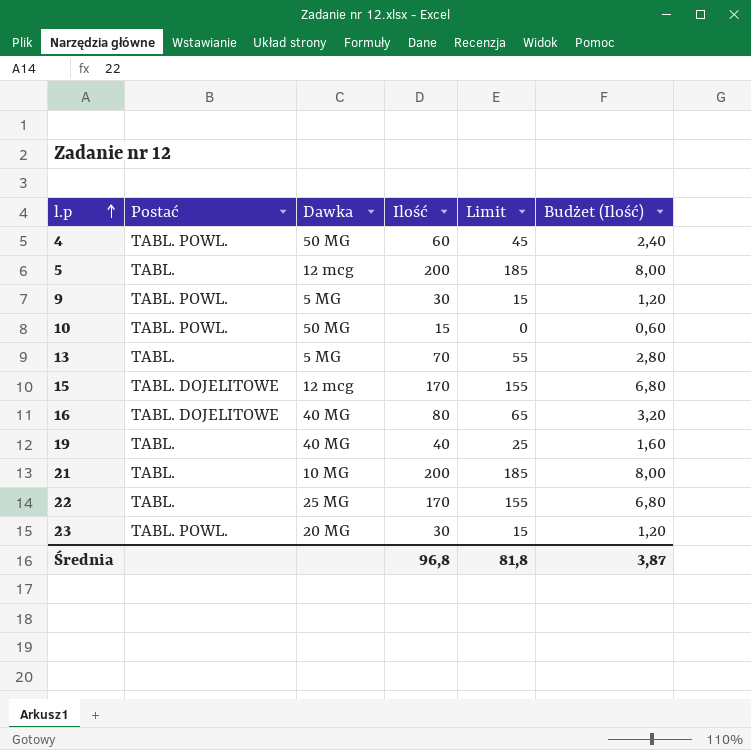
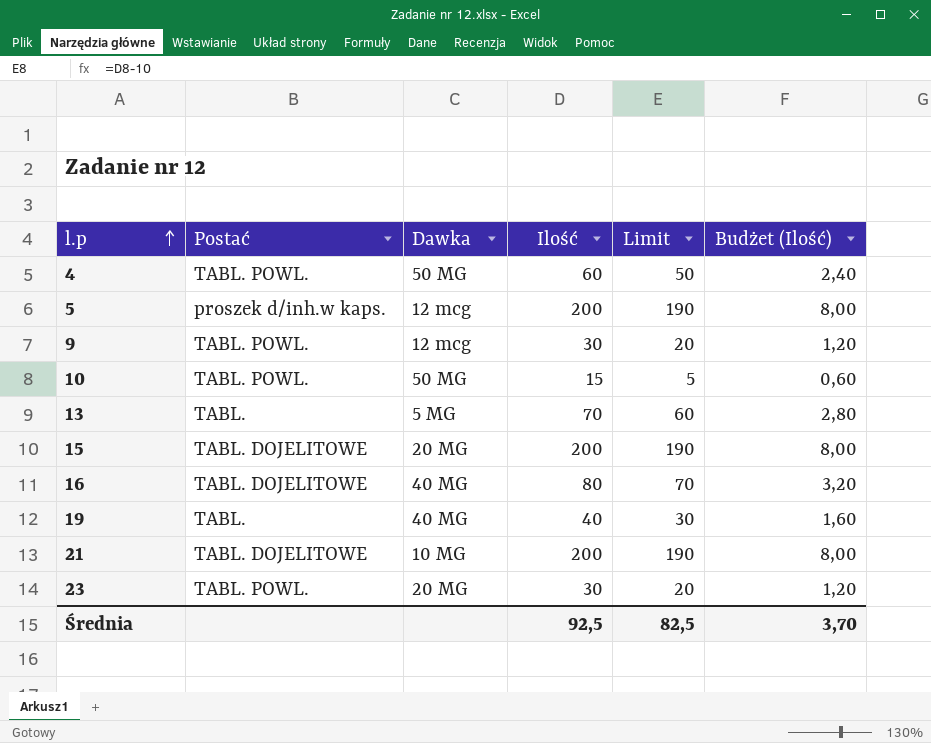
column Limit | formula: [Ilość] - 15 -> [Ilość] - 10
row 22: TABL. | 25 MG | 170 | 155 | 6,80 -> none
5 | Postać: TABL. -> proszek d/inh.w kaps.
9 | Dawka: 5 MG -> 12 mcg
15 | Dawka: 12 mcg -> 20 MG
15 | Ilość: 170 -> 200
15 | Budżet (Ilość): 6,80 -> 8,00
21 | Postać: TABL. -> TABL. DOJELITOWE
Średnia | Ilość: 96,8 -> 92,5
Średnia | Limit: 81,8 -> 82,5
Średnia | Budżet (Ilość): 3,87 -> 3,70

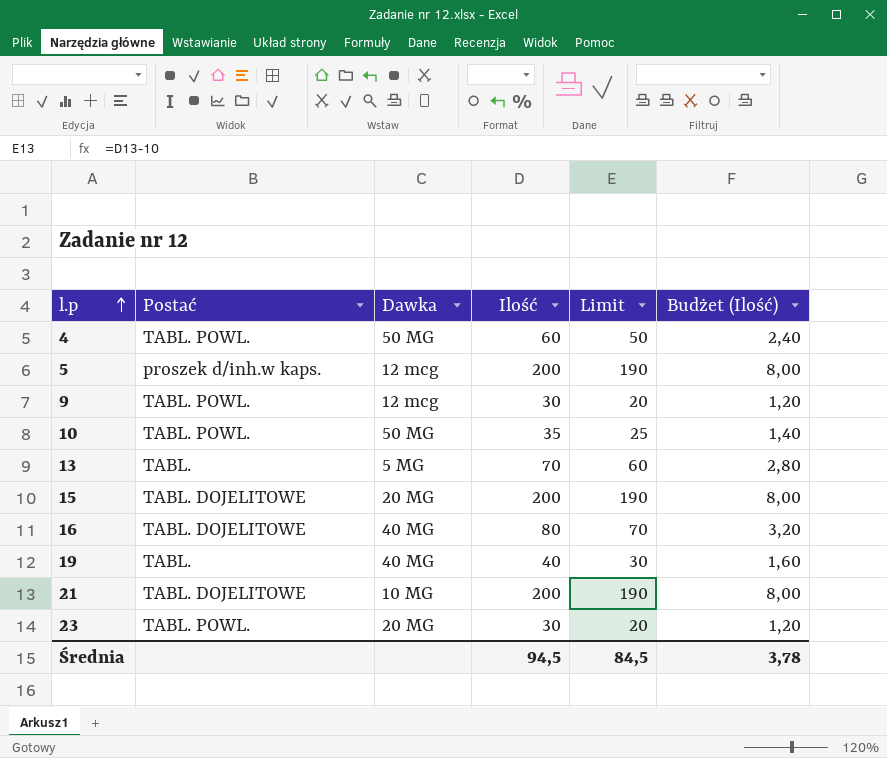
10 | Ilość: 15 -> 35
10 | Limit: 5 -> 25
10 | Budżet (Ilość): 0,60 -> 1,40
Średnia | Ilość: 92,5 -> 94,5
Średnia | Limit: 82,5 -> 84,5
Średnia | Budżet (Ilość): 3,70 -> 3,78

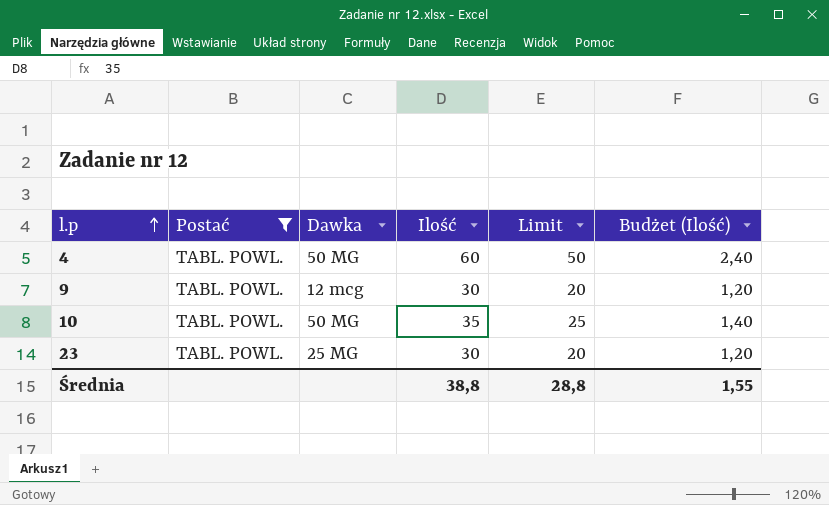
filter: none -> Postać = TABL. POWL.
23 | Dawka: 20 MG -> 25 MG
Średnia | Ilość: 94,5 -> 38,8
Średnia | Limit: 84,5 -> 28,8
Średnia | Budżet (Ilość): 3,78 -> 1,55

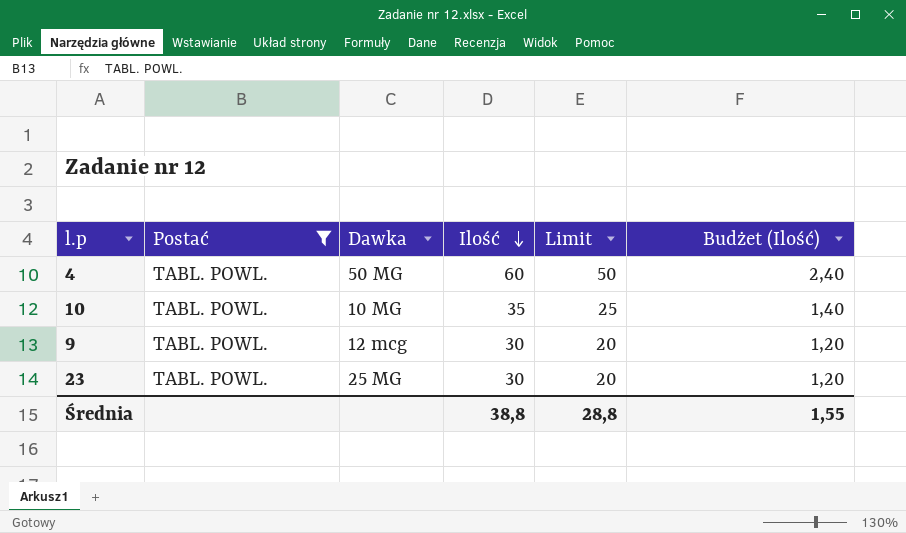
row order: l.p ascending -> Ilość descending
10 | Dawka: 50 MG -> 10 MG

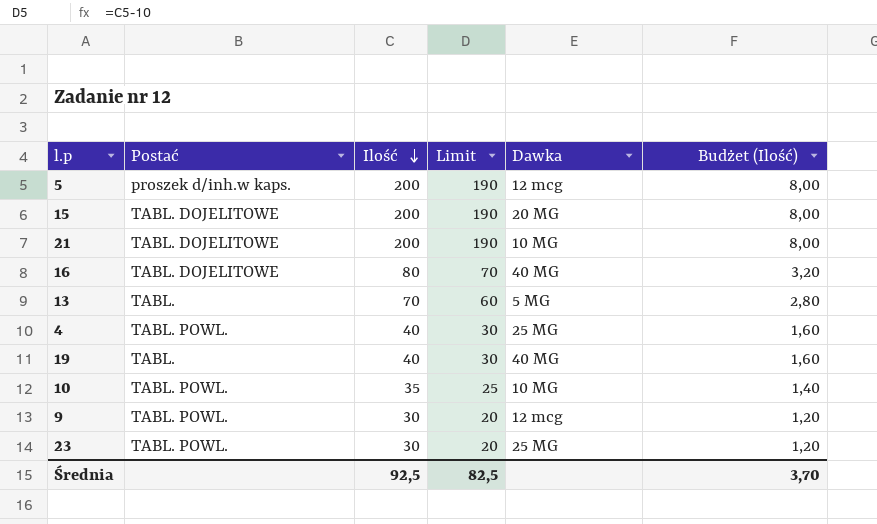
filter: Postać = TABL. POWL. -> none
column Dawka | position: 3 -> 5
4 | Ilość: 60 -> 40
4 | Limit: 50 -> 30
4 | Dawka: 50 MG -> 25 MG
4 | Budżet (Ilość): 2,40 -> 1,60
Średnia | Ilość: 38,8 -> 92,5
Średnia | Limit: 28,8 -> 82,5
Średnia | Budżet (Ilość): 1,55 -> 3,70

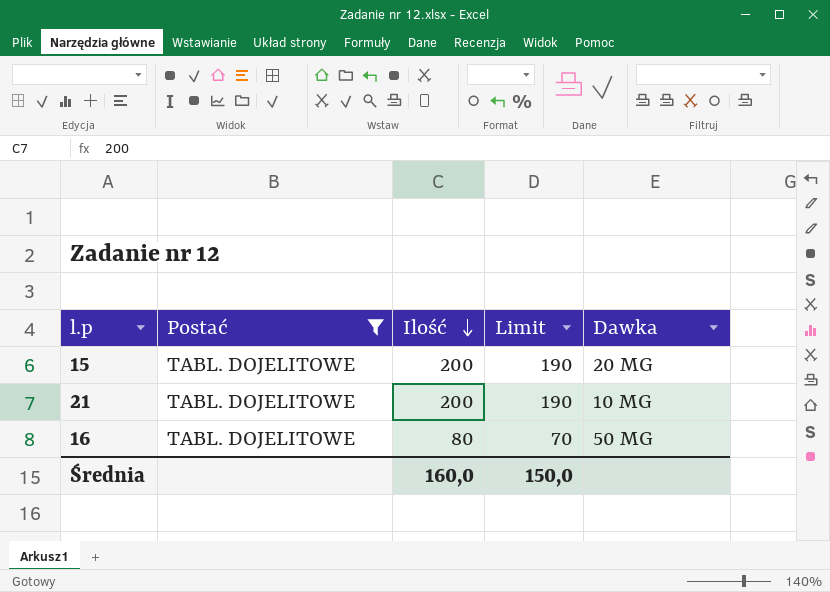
filter: none -> Postać = TABL. DOJELITOWE
column Budżet (Ilość) | formula: [Ilość] * 0,04 -> none
16 | Dawka: 40 MG -> 50 MG
Średnia | Ilość: 92,5 -> 160,0
Średnia | Limit: 82,5 -> 150,0

